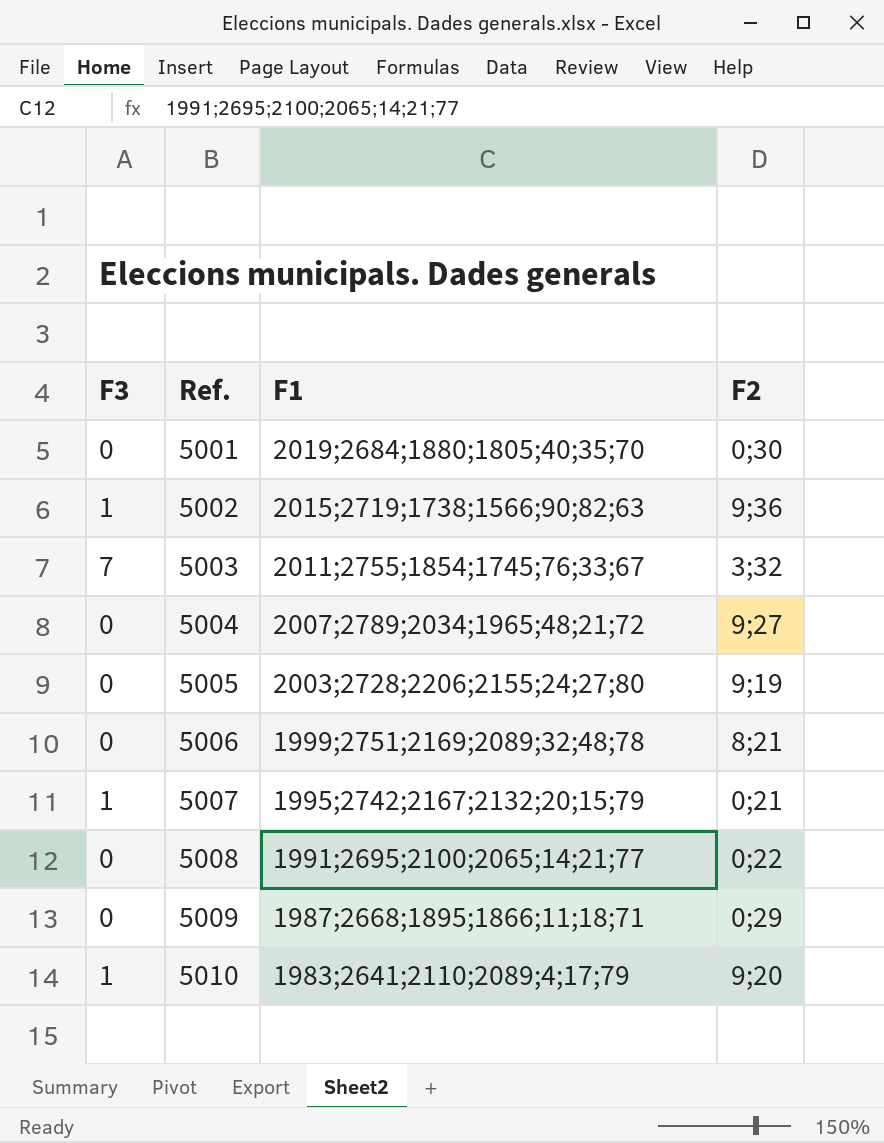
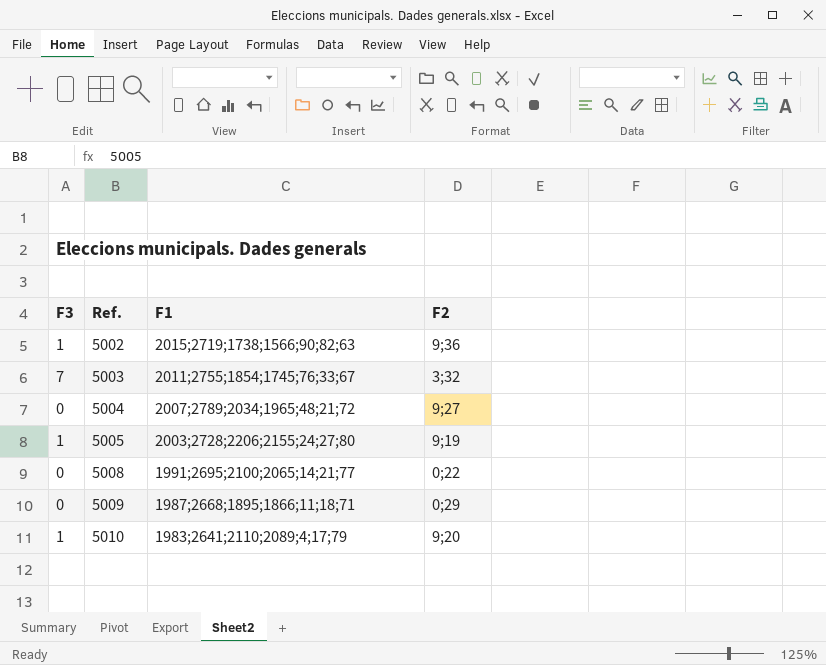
row 5001: 0 | 2019;2684;1880;1805;40;35;70 | 0;30 -> none
row 5006: 0 | 1999;2751;2169;2089;32;48;78 | 8;21 -> none
row 5007: 1 | 1995;2742;2167;2132;20;15;79 | 0;21 -> none
5005 | F3: 0 -> 1

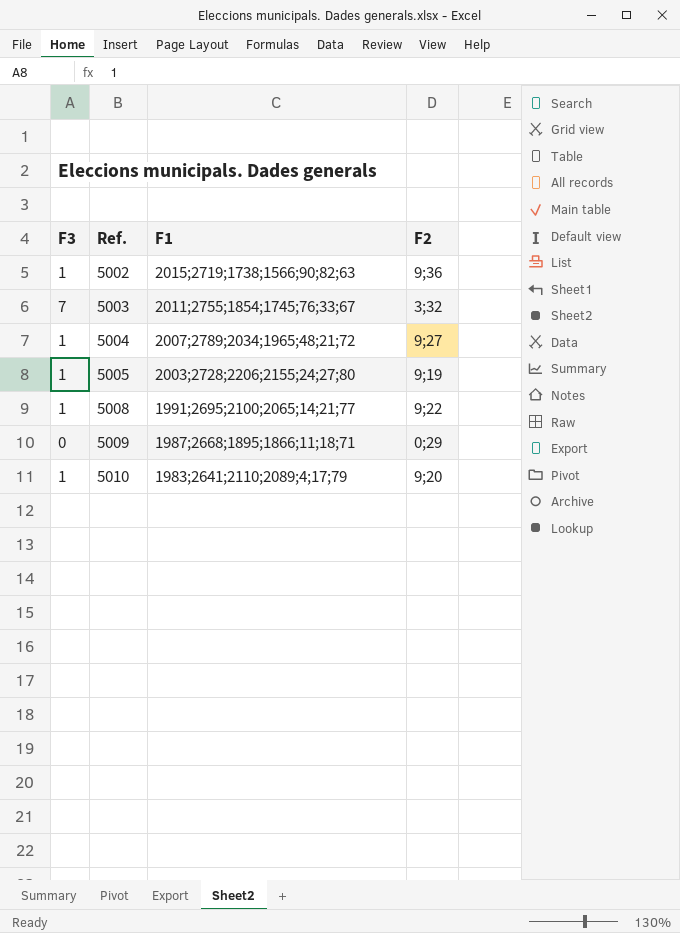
5004 | F3: 0 -> 1
5008 | F3: 0 -> 1
5008 | F2: 0;22 -> 9;22

